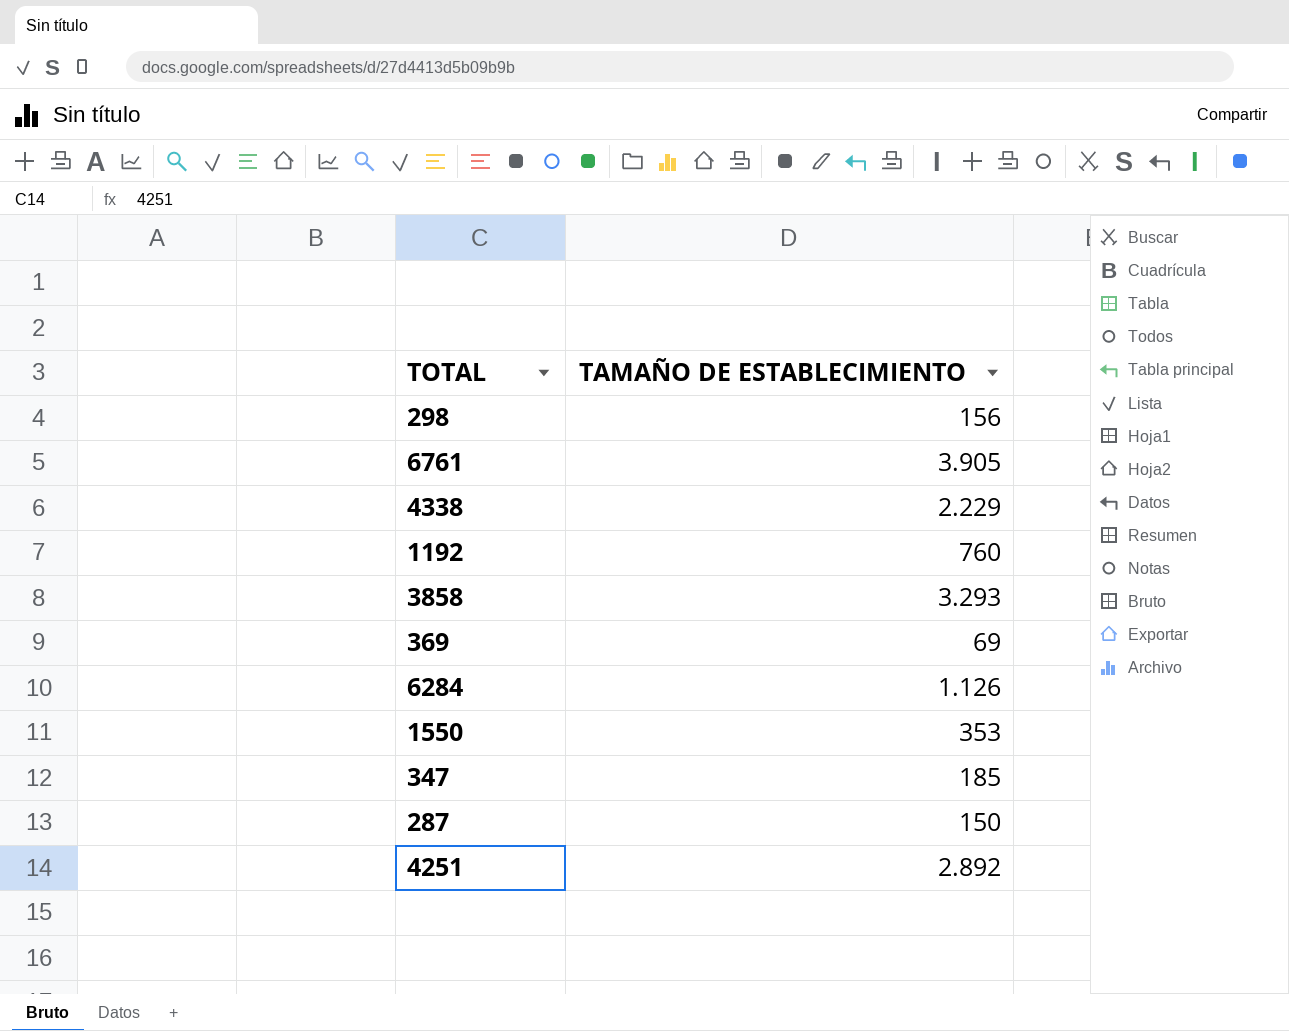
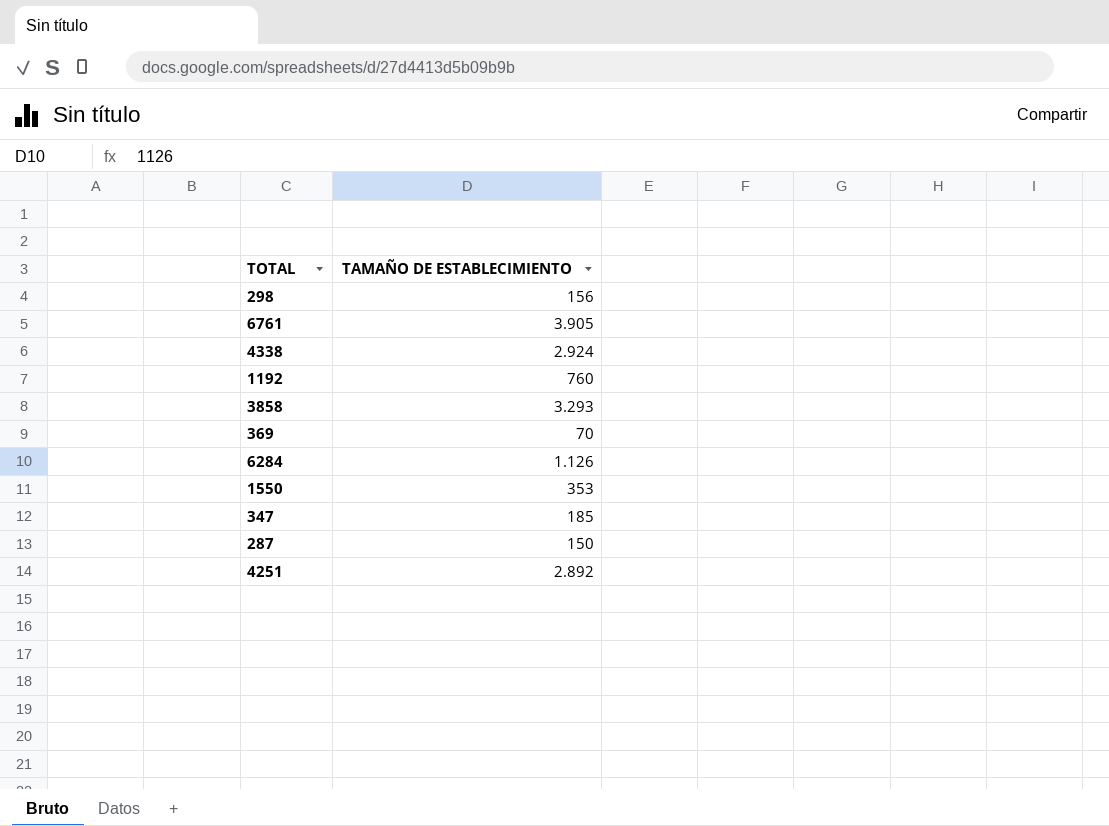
4338 | TAMAÑO DE ESTABLECIMIENTO: 2.229 -> 2.924
369 | TAMAÑO DE ESTABLECIMIENTO: 69 -> 70

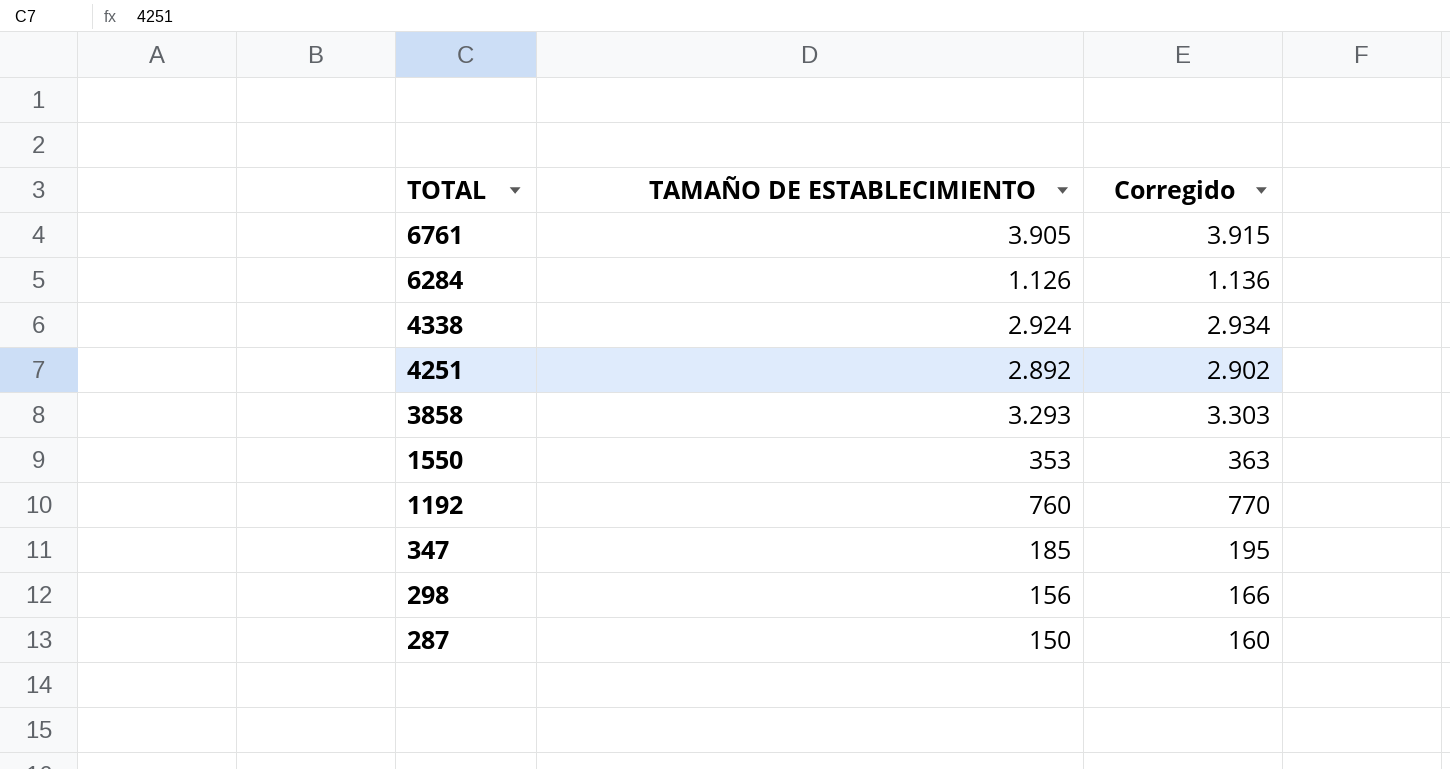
row order: none -> TOTAL descending
column Corregido | formula: none -> [TAMAÑO DE ESTABLECIMIENTO] + 10
row 369: 70 -> none

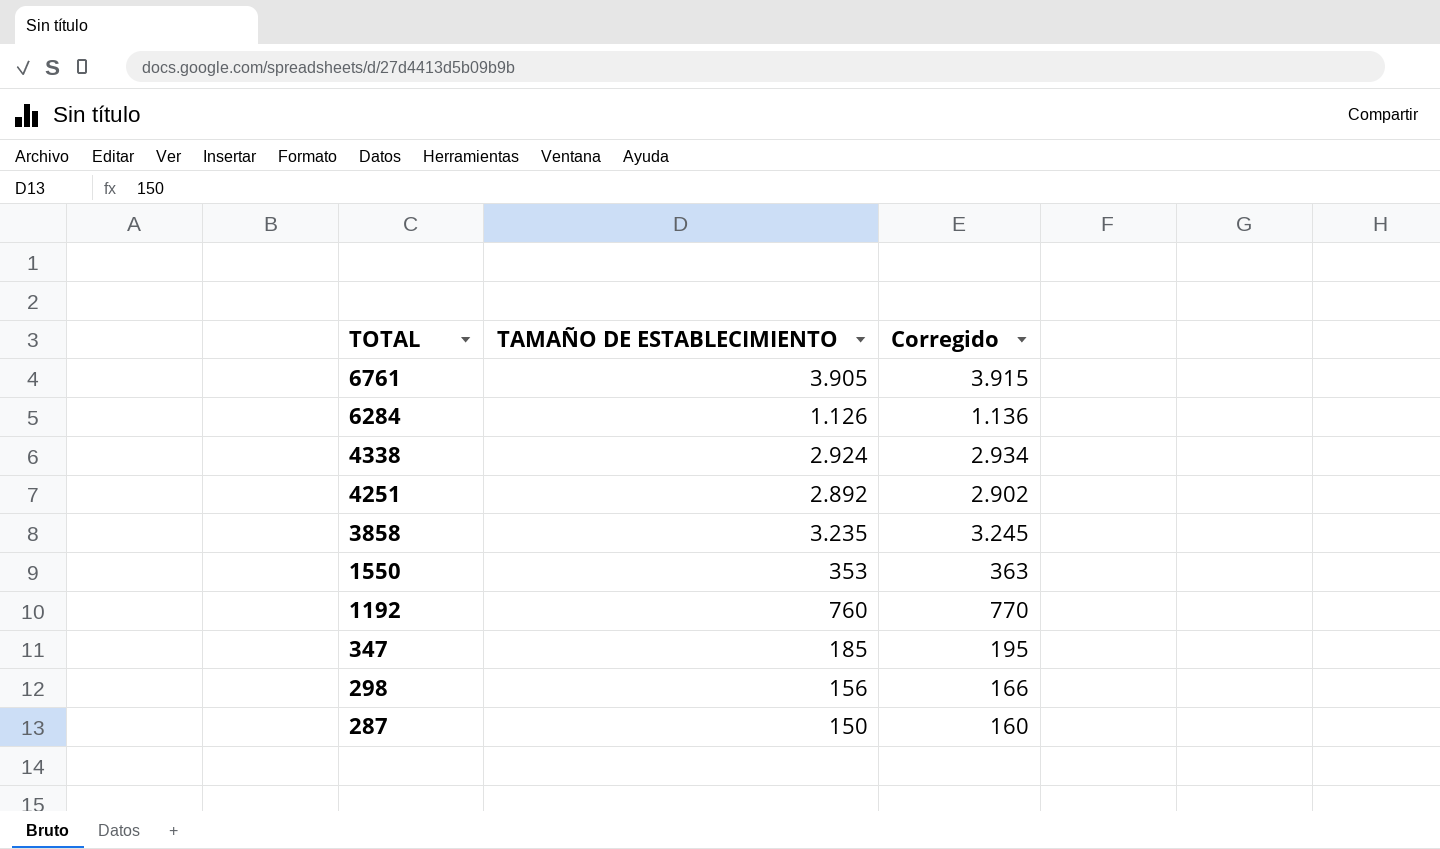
3858 | TAMAÑO DE ESTABLECIMIENTO: 3.293 -> 3.235
3858 | Corregido: 3.303 -> 3.245

